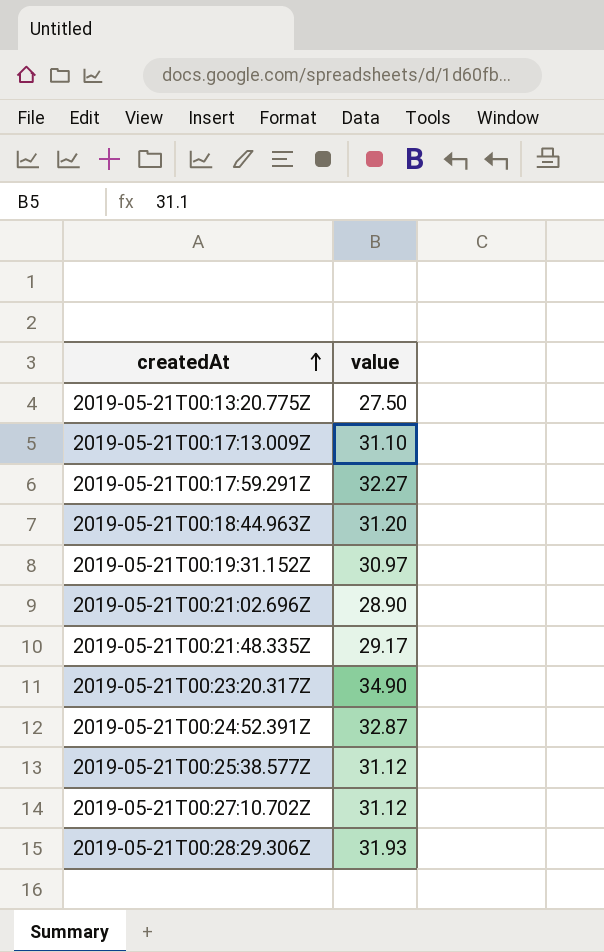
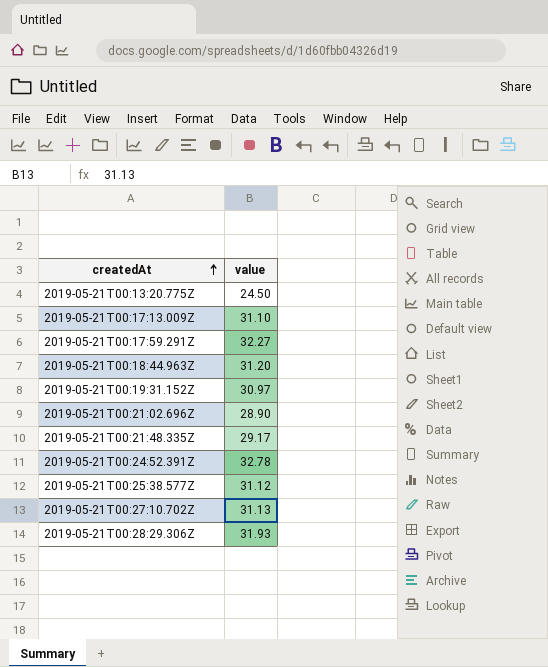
row 2019-05-21T00:23:20.317Z: 34.90 -> none
2019-05-21T00:13:20.775Z | value: 27.50 -> 24.50
2019-05-21T00:24:52.391Z | value: 32.87 -> 32.78
2019-05-21T00:27:10.702Z | value: 31.12 -> 31.13

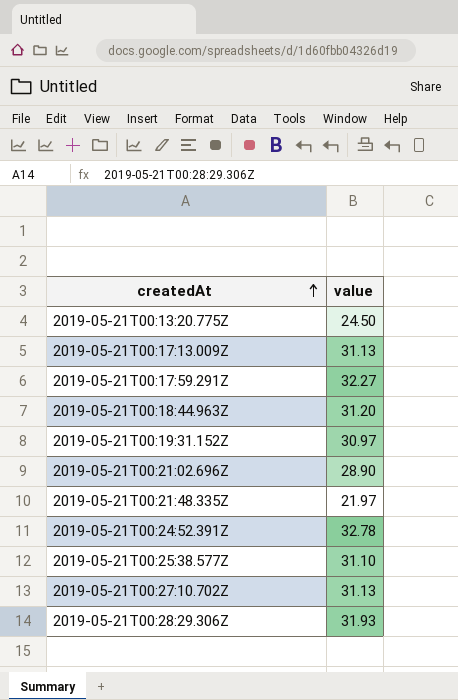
2019-05-21T00:17:13.009Z | value: 31.10 -> 31.13
2019-05-21T00:21:48.335Z | value: 29.17 -> 21.97
2019-05-21T00:25:38.577Z | value: 31.12 -> 31.10

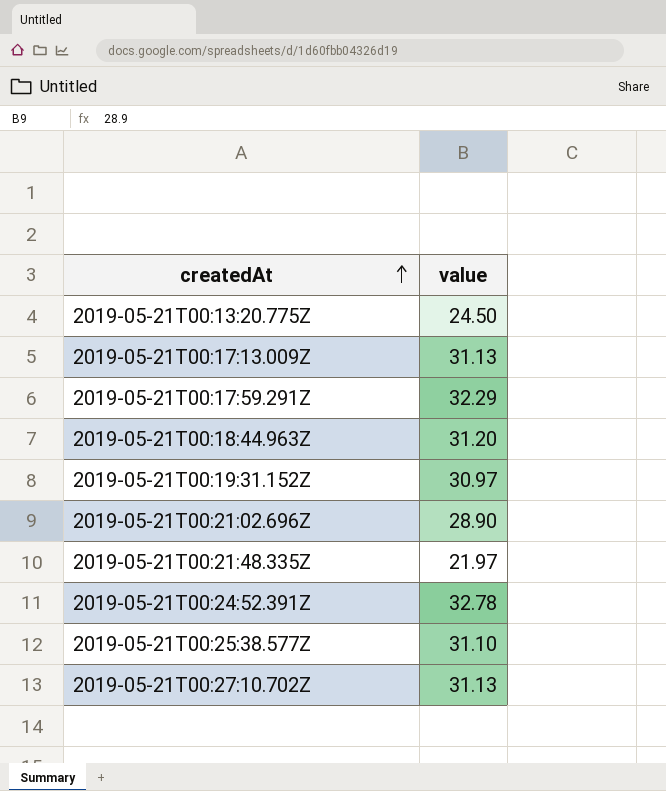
row 2019-05-21T00:28:29.306Z: 31.93 -> none
2019-05-21T00:17:59.291Z | value: 32.27 -> 32.29

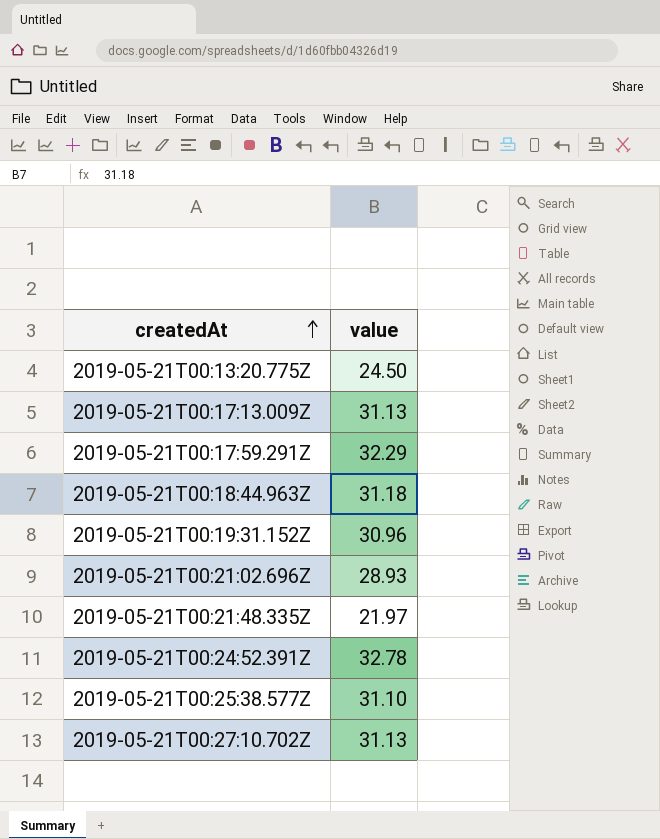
2019-05-21T00:18:44.963Z | value: 31.20 -> 31.18
2019-05-21T00:19:31.152Z | value: 30.97 -> 30.96
2019-05-21T00:21:02.696Z | value: 28.90 -> 28.93

